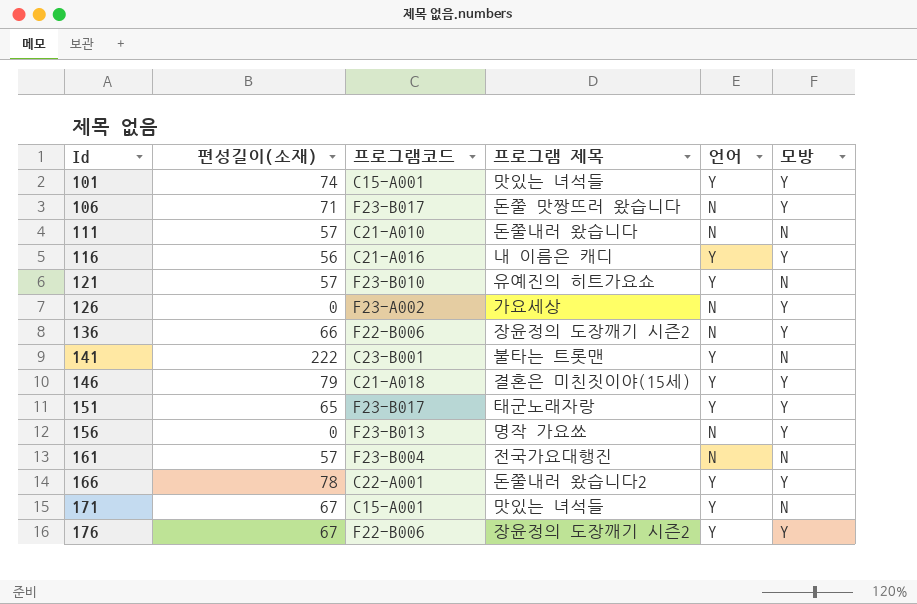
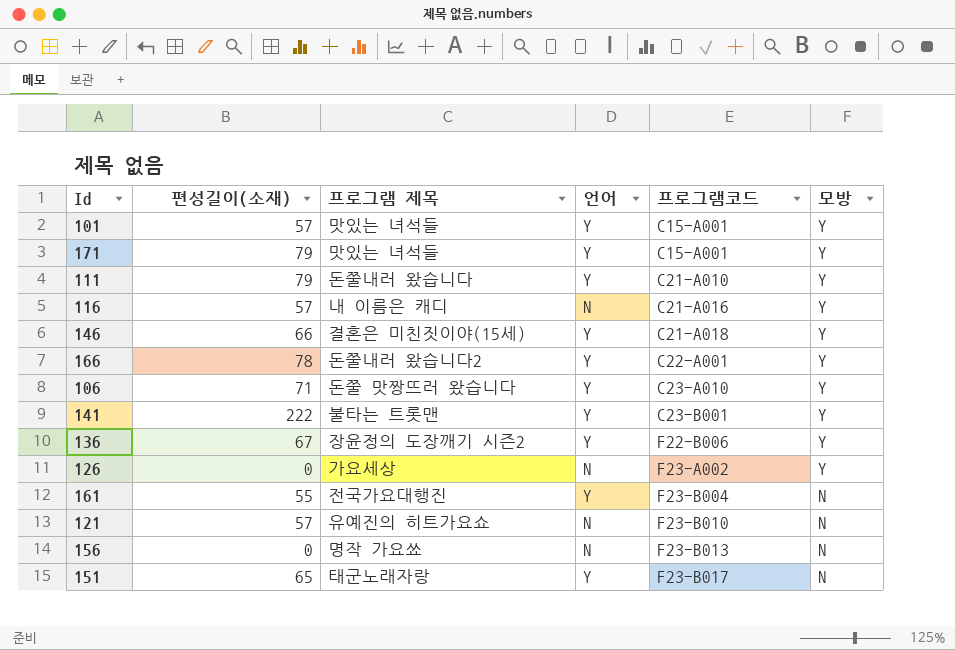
row order: Id ascending -> 프로그램코드 ascending
column 프로그램코드 | position: 3 -> 5
row 176: 67 | F22-B006 | 장윤정의 도장깨기 시즌2 | Y | Y -> none
101 | 편성길이(소재): 74 -> 57
171 | 편성길이(소재): 67 -> 79
171 | 모방: N -> Y
111 | 편성길이(소재): 57 -> 79
111 | 언어: N -> Y
111 | 모방: N -> Y
116 | 편성길이(소재): 56 -> 57
116 | 언어: Y -> N
146 | 편성길이(소재): 79 -> 66
106 | 언어: N -> Y
106 | 프로그램코드: F23-B017 -> C23-A010
141 | 모방: N -> Y
136 | 편성길이(소재): 66 -> 67
136 | 언어: N -> Y
161 | 편성길이(소재): 57 -> 55
161 | 언어: N -> Y
121 | 언어: Y -> N
156 | 모방: Y -> N
151 | 모방: Y -> N

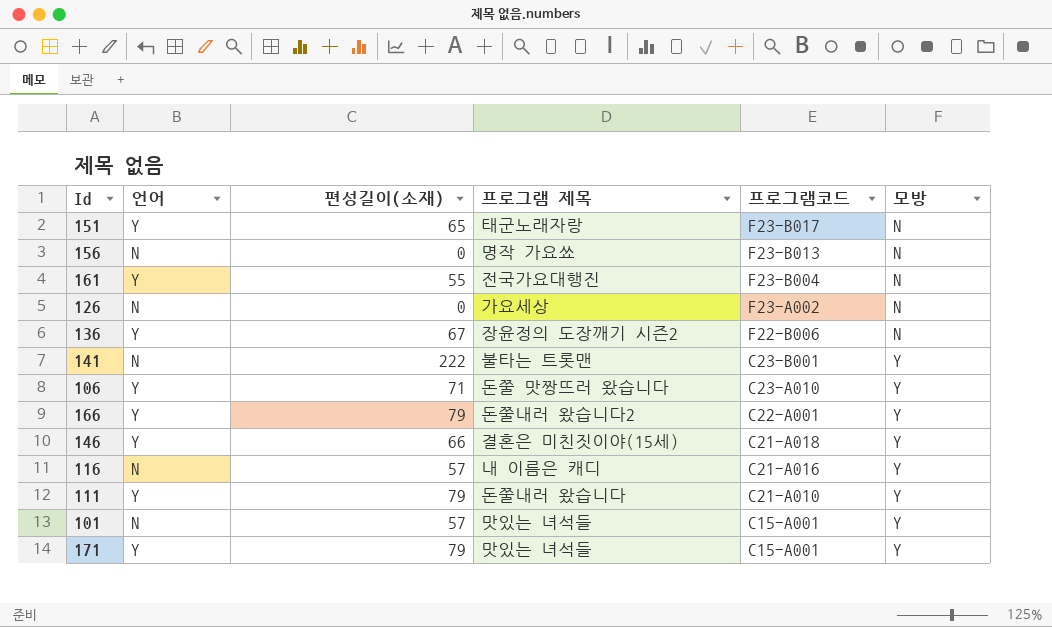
row order: 프로그램코드 ascending -> 프로그램코드 descending
column 언어 | position: 4 -> 2
row 121: 57 | 유예진의 히트가요쇼 | N | F23-B010 | N -> none
126 | 모방: Y -> N
136 | 모방: Y -> N
141 | 언어: Y -> N
166 | 편성길이(소재): 78 -> 79
101 | 언어: Y -> N

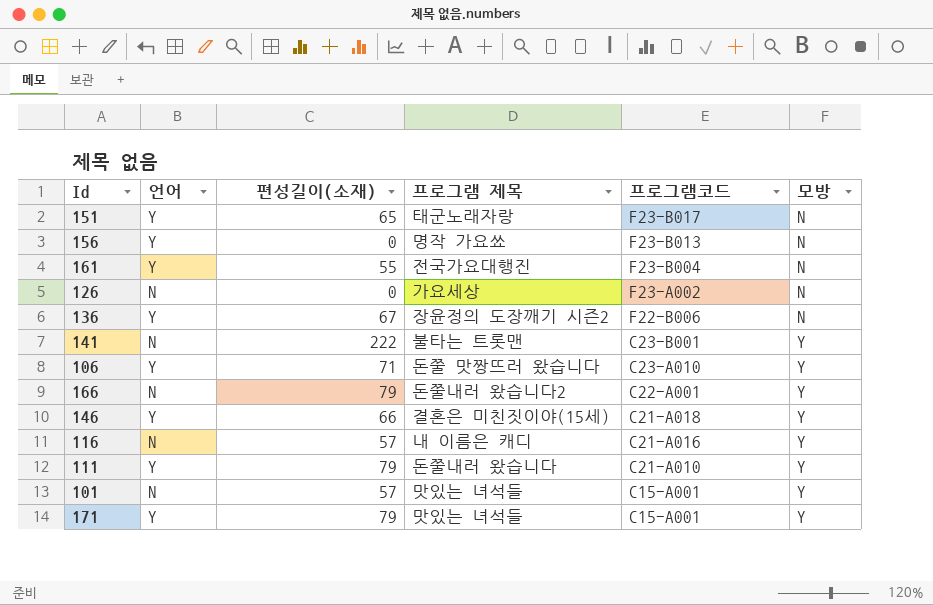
156 | 언어: N -> Y
166 | 언어: Y -> N

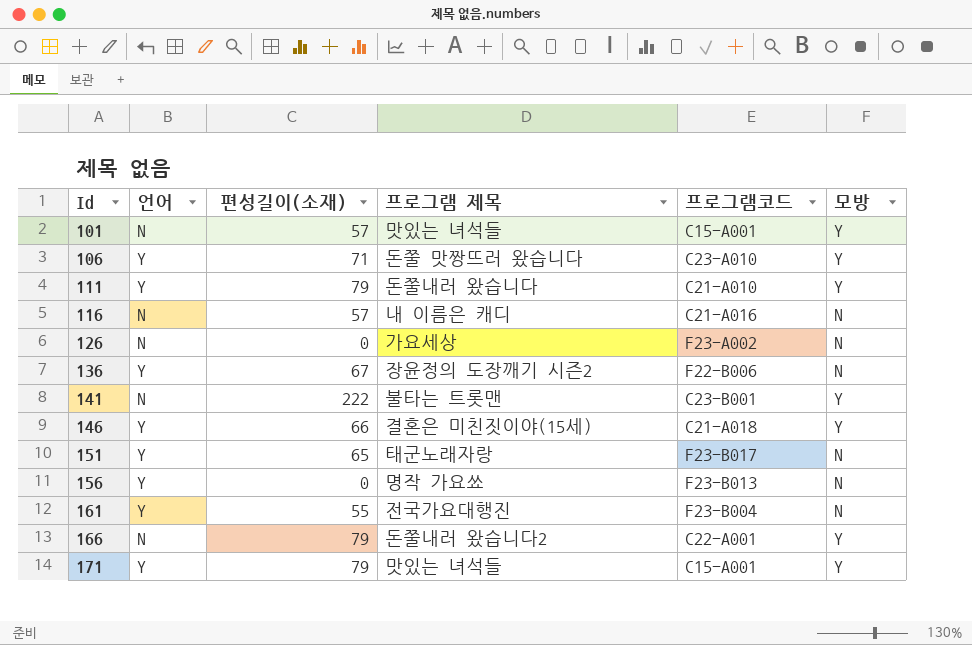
row order: 프로그램코드 descending -> Id ascending
116 | 모방: Y -> N

